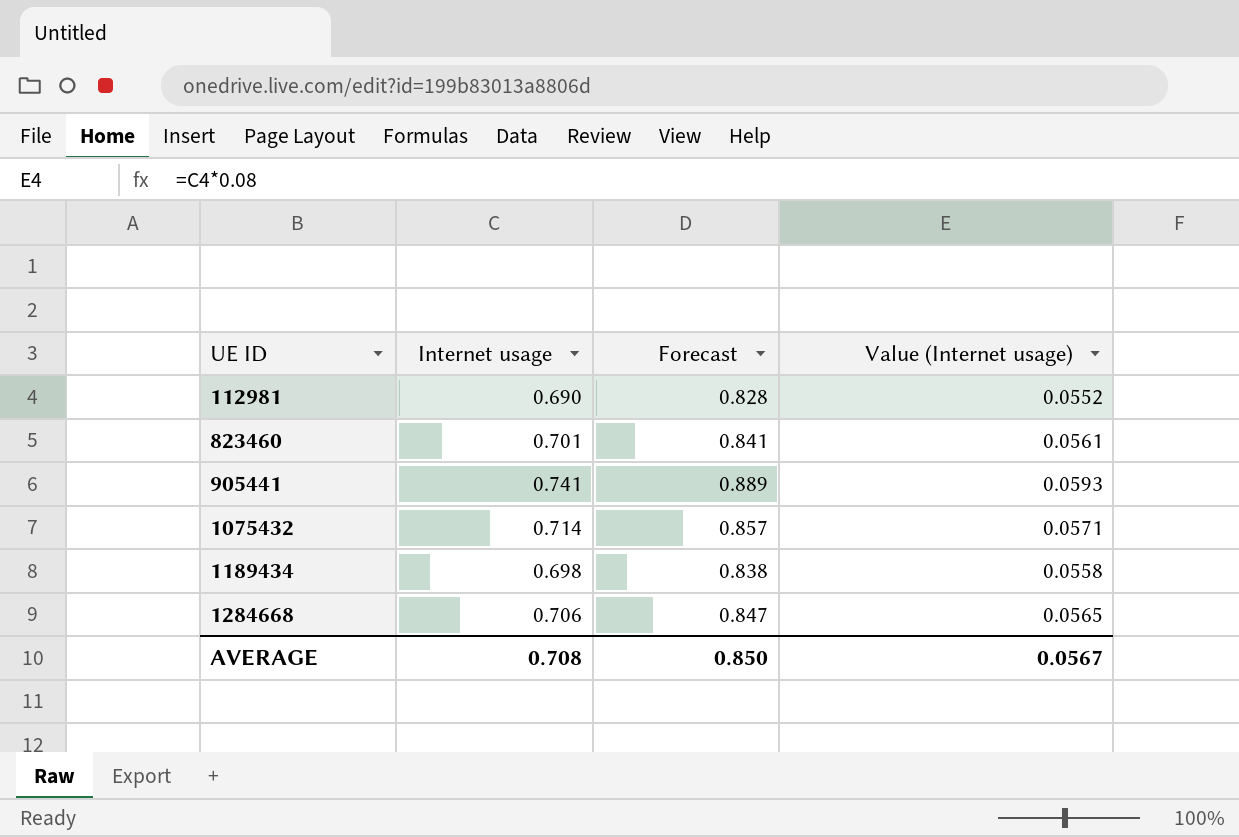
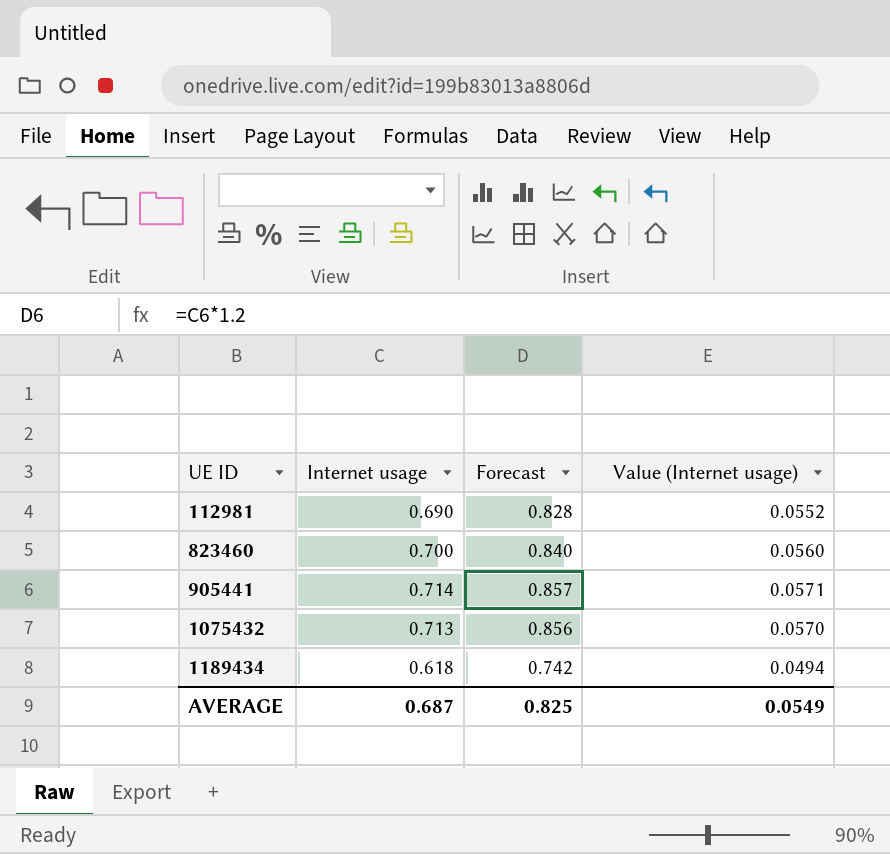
row 1284668: 0.706 | 0.847 | 0.0565 -> none
823460 | Internet usage: 0.701 -> 0.700
823460 | Forecast: 0.841 -> 0.840
823460 | Value (Internet usage): 0.0561 -> 0.0560
905441 | Internet usage: 0.741 -> 0.714
905441 | Forecast: 0.889 -> 0.857
905441 | Value (Internet usage): 0.0593 -> 0.0571
1075432 | Internet usage: 0.714 -> 0.713
1075432 | Forecast: 0.857 -> 0.856
1075432 | Value (Internet usage): 0.0571 -> 0.0570
1189434 | Internet usage: 0.698 -> 0.618
1189434 | Forecast: 0.838 -> 0.742
1189434 | Value (Internet usage): 0.0558 -> 0.0494
AVERAGE | Internet usage: 0.708 -> 0.687
AVERAGE | Forecast: 0.850 -> 0.825
AVERAGE | Value (Internet usage): 0.0567 -> 0.0549

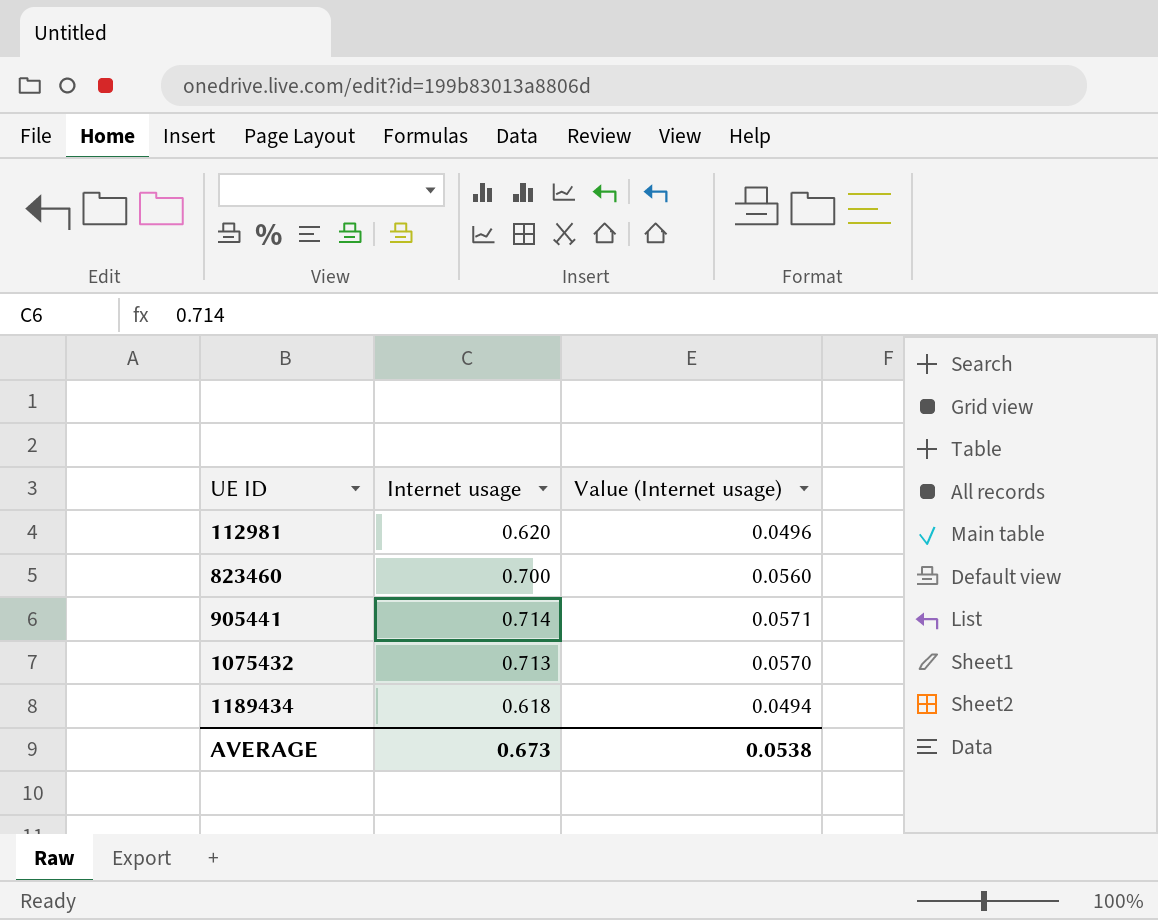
column Forecast | formula: [Internet usage] * 1.2 -> none
112981 | Internet usage: 0.690 -> 0.620
112981 | Value (Internet usage): 0.0552 -> 0.0496
AVERAGE | Internet usage: 0.687 -> 0.673
AVERAGE | Value (Internet usage): 0.0549 -> 0.0538

